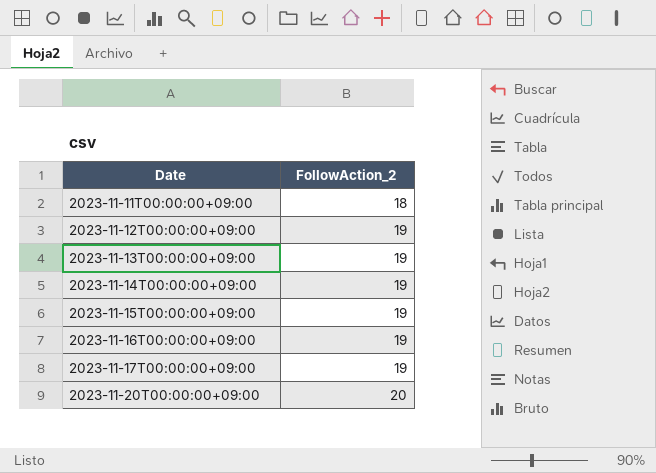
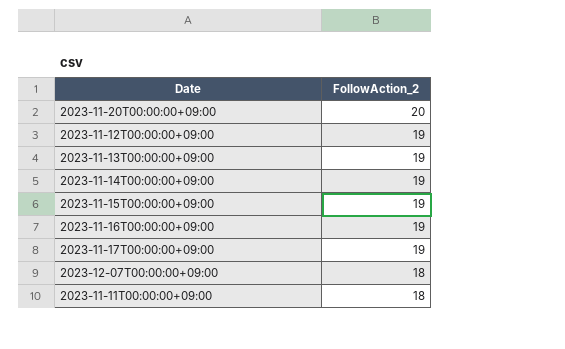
row order: Date ascending -> FollowAction_2 descending
row 2023-12-07T00:00:00+09:00: none -> 18

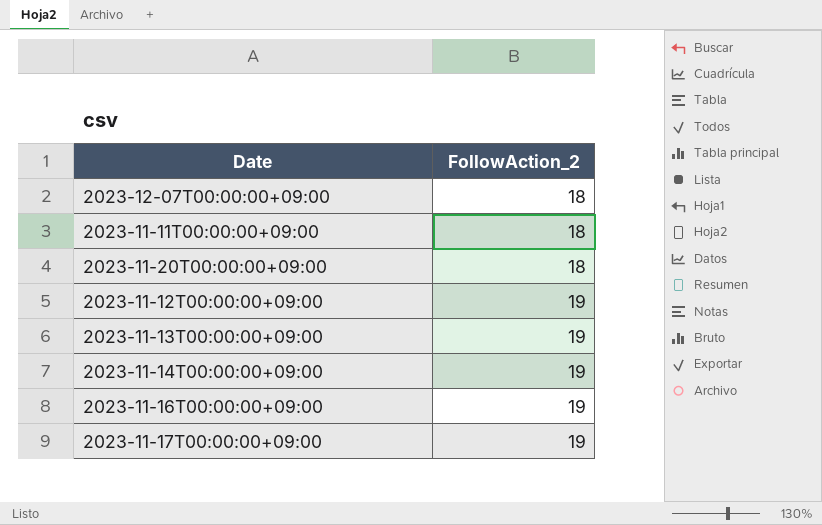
row order: FollowAction_2 descending -> FollowAction_2 ascending
row 2023-11-15T00:00:00+09:00: 19 -> none
2023-11-20T00:00:00+09:00 | FollowAction_2: 20 -> 18

